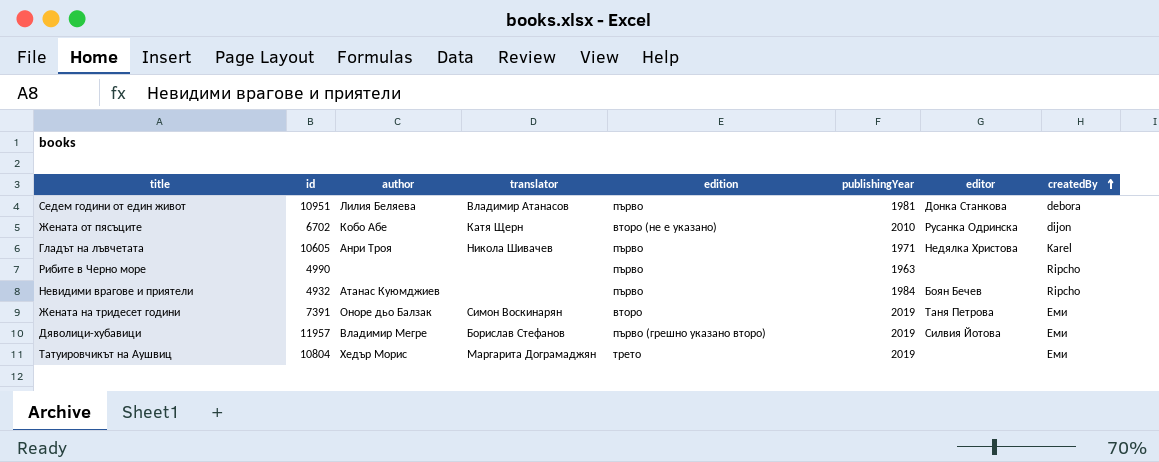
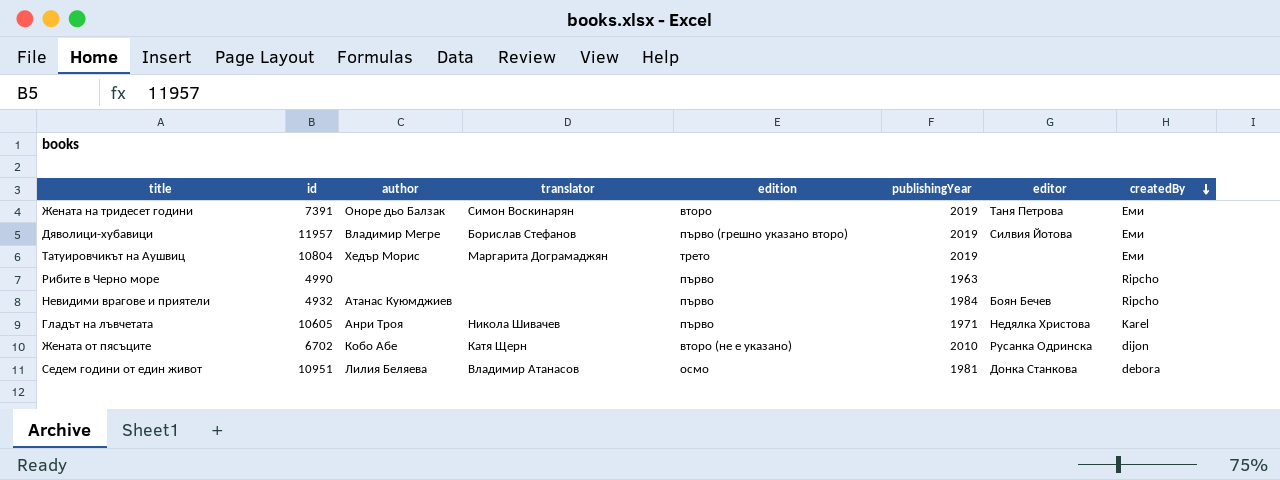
row order: createdBy ascending -> createdBy descending
Седем години от един живот | edition: първо -> осмо

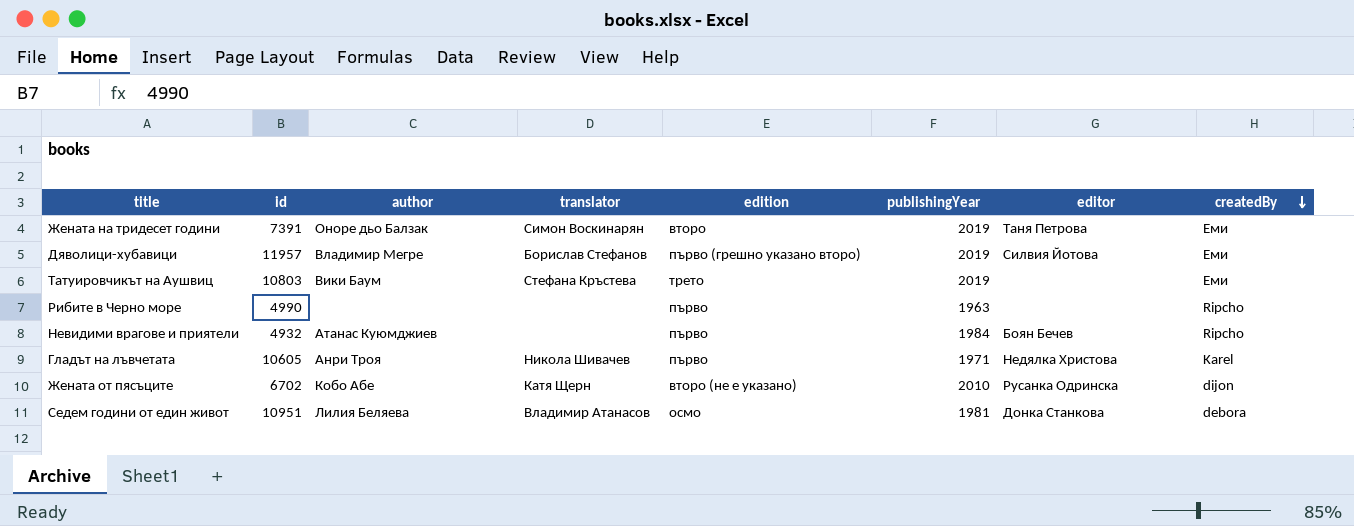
Татуировчикът на Аушвиц | id: 10804 -> 10803
Татуировчикът на Аушвиц | author: Хедър Морис -> Вики Баум
Татуировчикът на Аушвиц | translator: Маргарита Дограмаджян -> Стефана Кръстева

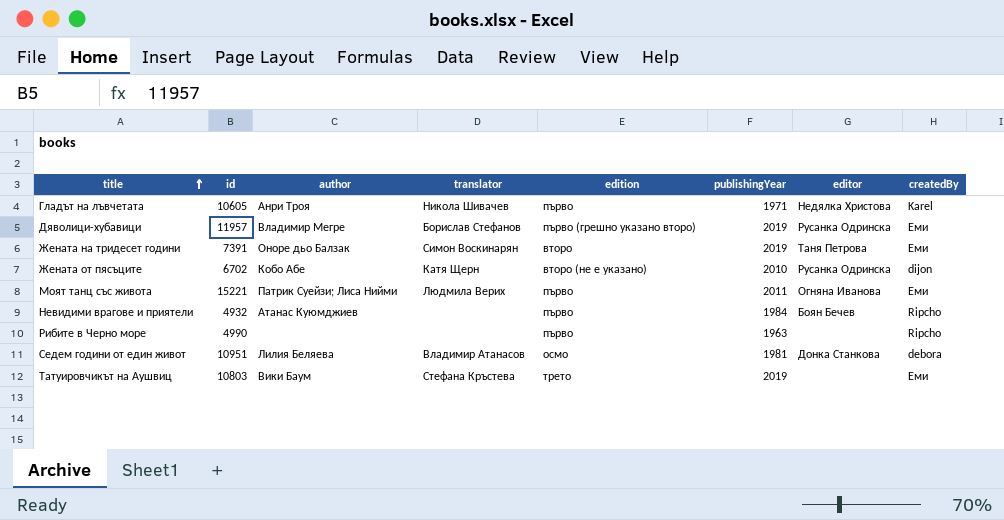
row order: createdBy descending -> title ascending
Дяволици-хубавици | editor: Силвия Йотова -> Русанка Одринска
row Моят танц със живота: none -> 15221 | Патрик Суейзи; Лиса Нийми | Людмила Верих | първо | 2011 | Огняна Иванова | Еми

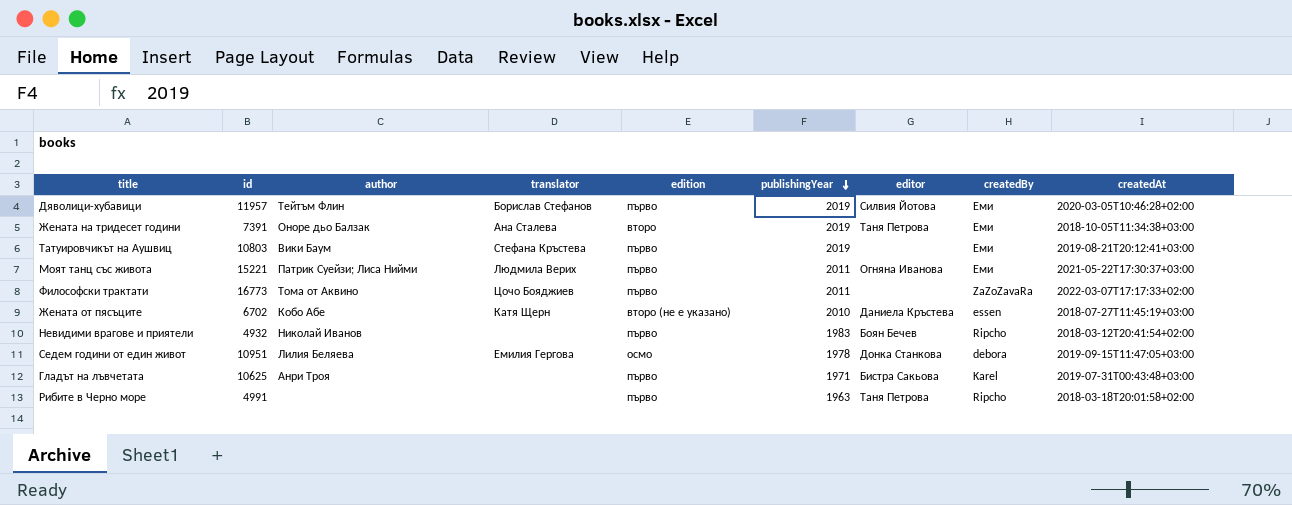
row order: title ascending -> publishingYear descending
column createdAt | position: none -> 9
Дяволици-хубавици | author: Владимир Мегре -> Тейтъм Флин
Дяволици-хубавици | edition: първо (грешно указано второ) -> първо
Дяволици-хубавици | editor: Русанка Одринска -> Силвия Йотова
Жената на тридесет години | translator: Симон Воскинарян -> Ана Сталева
Татуировчикът на Аушвиц | edition: трето -> първо
row Философски трактати: none -> 16773 | Тома от Аквино | Цочо Бояджиев | първо | 2011 | none | ZaZoZavaRa | 2022-03-07T17:17:33+02:00
Жената от пясъците | editor: Русанка Одринска -> Даниела Кръстева
Жената от пясъците | createdBy: dijon -> essen
Невидими врагове и приятели | author: Атанас Куюмджиев -> Николай Иванов
Невидими врагове и приятели | publishingYear: 1984 -> 1983
Седем години от един живот | translator: Владимир Атанасов -> Емилия Гергова
Седем години от един живот | publishingYear: 1981 -> 1978
Гладът на лъвчетата | id: 10605 -> 10625
Гладът на лъвчетата | translator: Никола Шивачев -> none
Гладът на лъвчетата | editor: Недялка Христова -> Бистра Сакьова
Рибите в Черно море | id: 4990 -> 4991
Рибите в Черно море | editor: none -> Таня Петрова

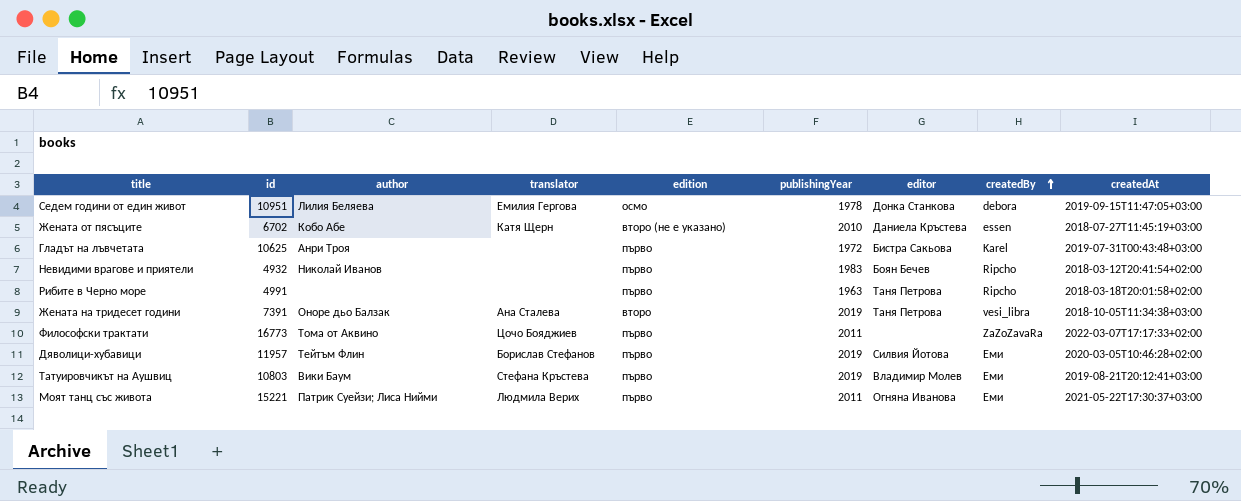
row order: publishingYear descending -> createdBy ascending
Гладът на лъвчетата | publishingYear: 1971 -> 1972
Жената на тридесет години | createdBy: Еми -> vesi_libra
Татуировчикът на Аушвиц | editor: none -> Владимир Молев

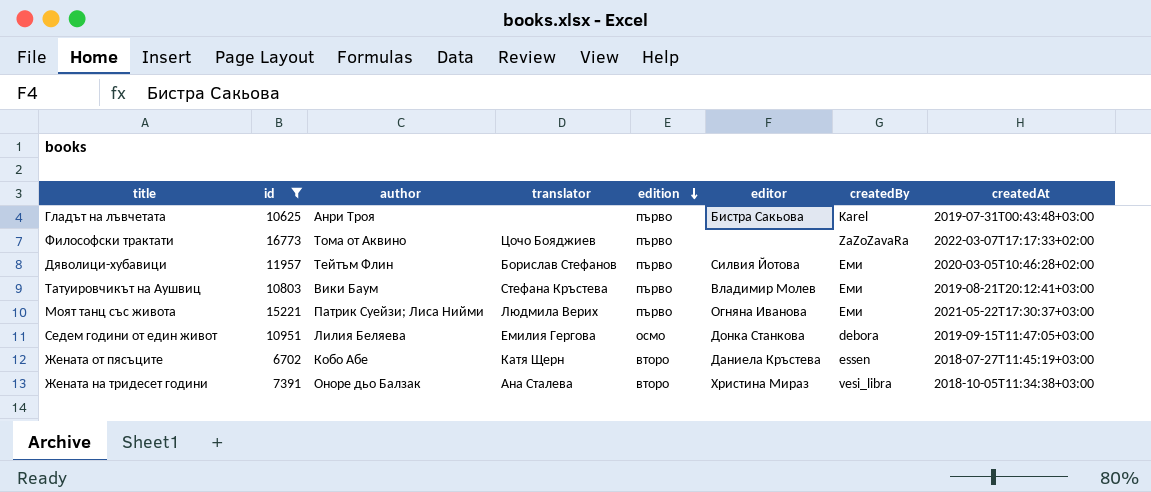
filter: none -> id >= 6702
row order: createdBy ascending -> edition descending
column publishingYear | position: 6 -> none
Жената от пясъците | edition: второ (не е указано) -> второ
Жената на тридесет години | editor: Таня Петрова -> Христина Мираз

